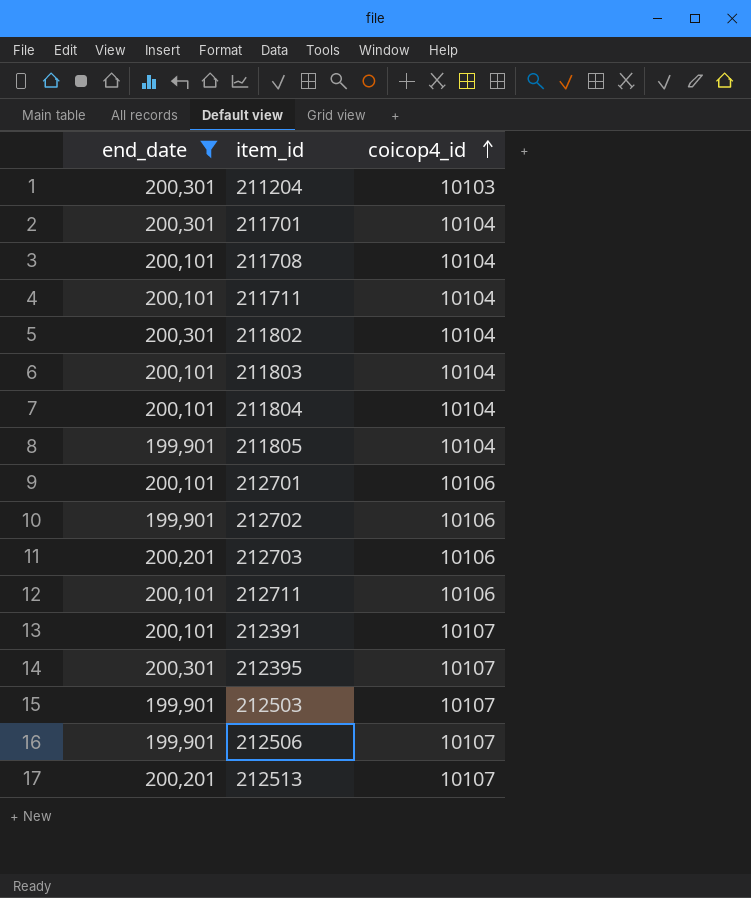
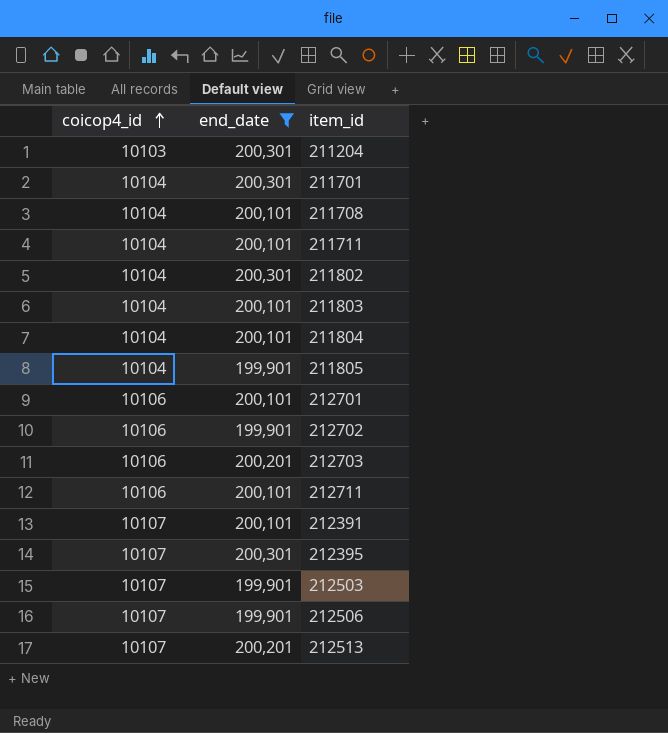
column coicop4_id | position: 3 -> 1

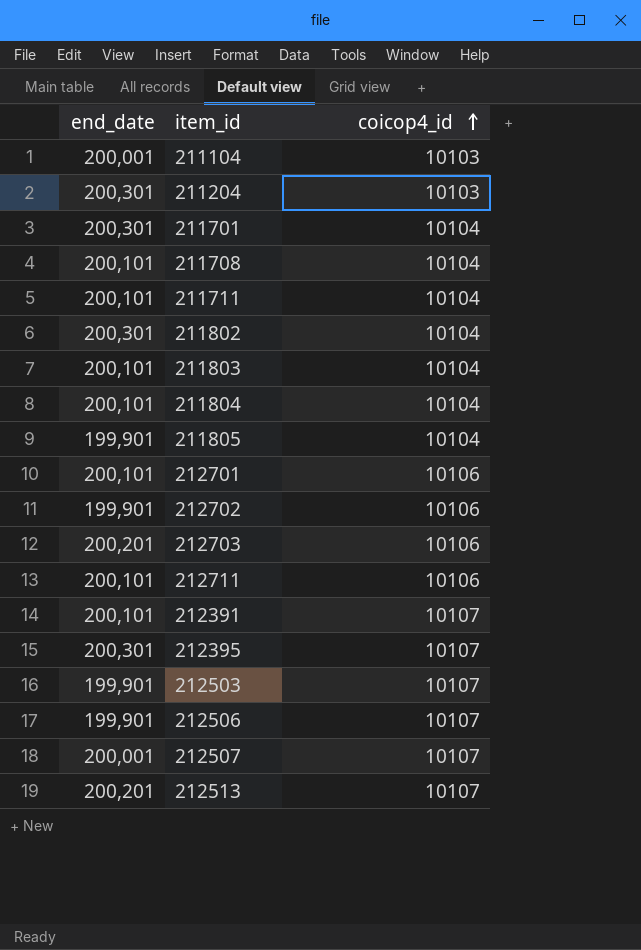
filter: end_date != 200,001 -> none
column coicop4_id | position: 1 -> 3

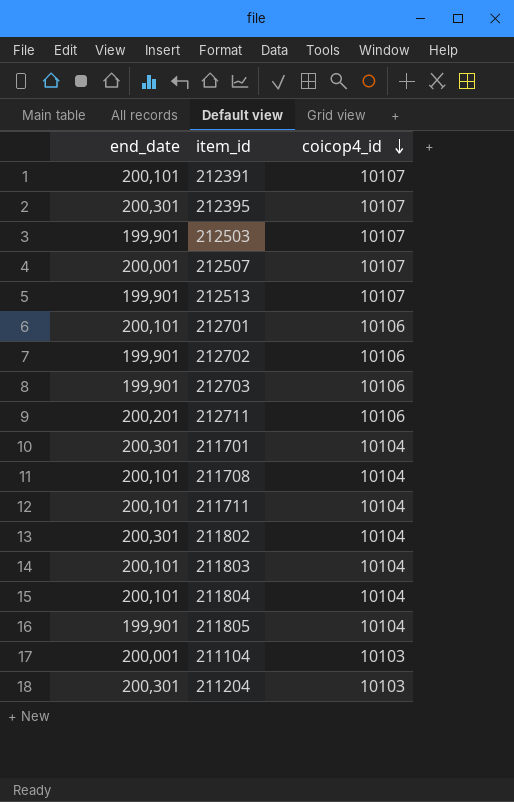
row order: coicop4_id ascending -> coicop4_id descending
row 212506: 199,901 | 10107 -> none
212513 | end_date: 200,201 -> 199,901
212703 | end_date: 200,201 -> 199,901
212711 | end_date: 200,101 -> 200,201

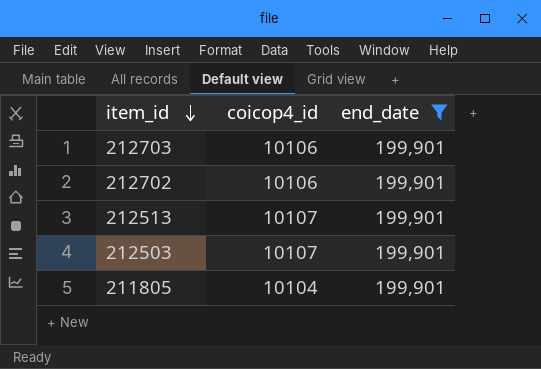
filter: none -> end_date = 199,901
row order: coicop4_id descending -> item_id descending
column end_date | position: 1 -> 3

